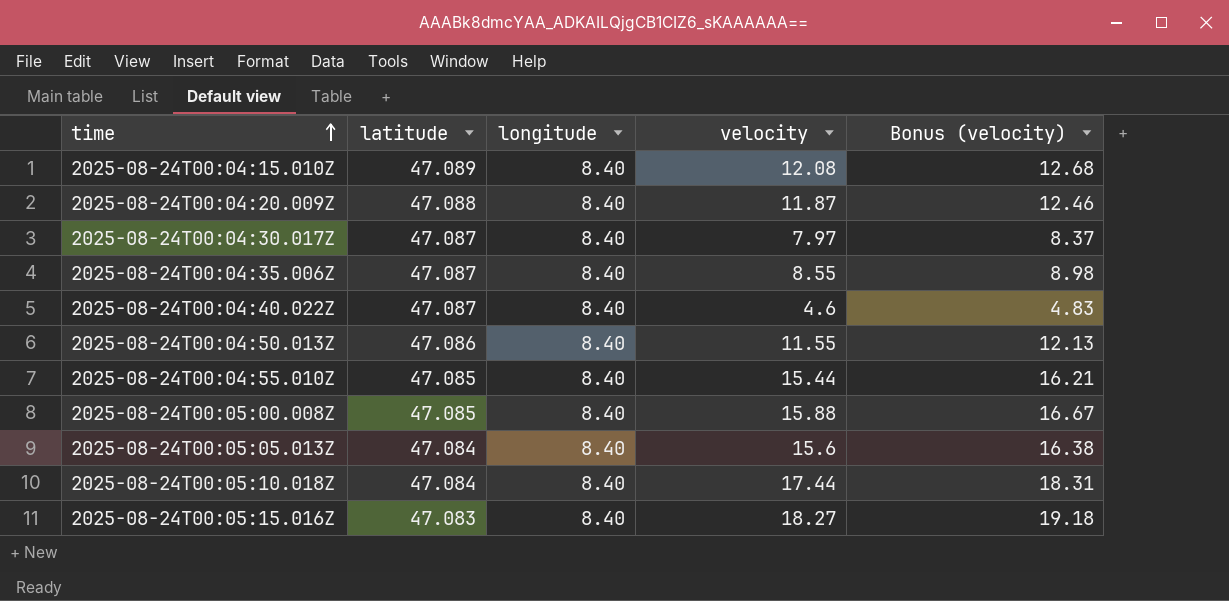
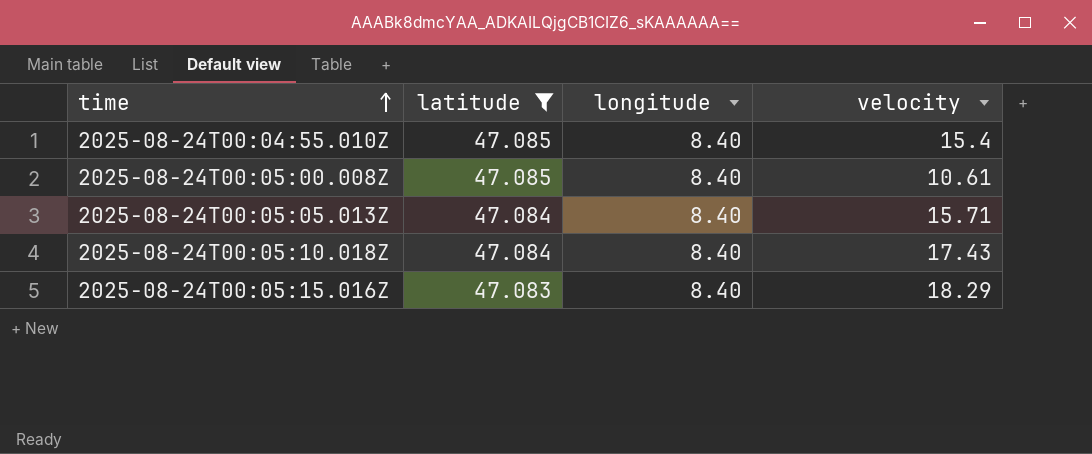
filter: none -> latitude <= 47.085
column Bonus (velocity) | formula: [velocity] * 1.05 -> none
2025-08-24T00:04:55.010Z | velocity: 15.44 -> 15.4
2025-08-24T00:05:00.008Z | velocity: 15.88 -> 10.61
2025-08-24T00:05:05.013Z | velocity: 15.6 -> 15.71
2025-08-24T00:05:10.018Z | velocity: 17.44 -> 17.43
2025-08-24T00:05:15.016Z | velocity: 18.27 -> 18.29

